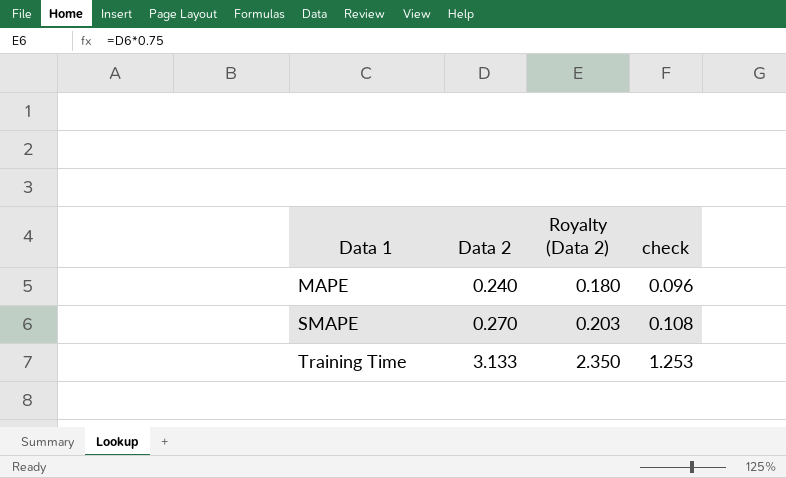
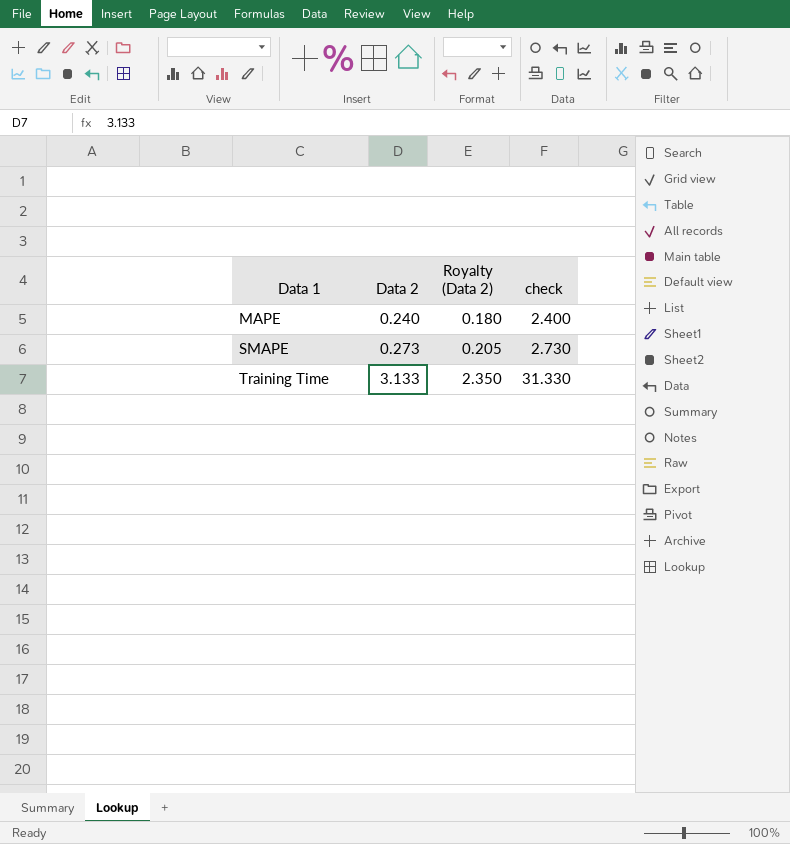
column check | formula: [Data 2] * 0.4 -> [Data 2] * 10
SMAPE | Data 2: 0.270 -> 0.273
SMAPE | Royalty (Data 2): 0.203 -> 0.205

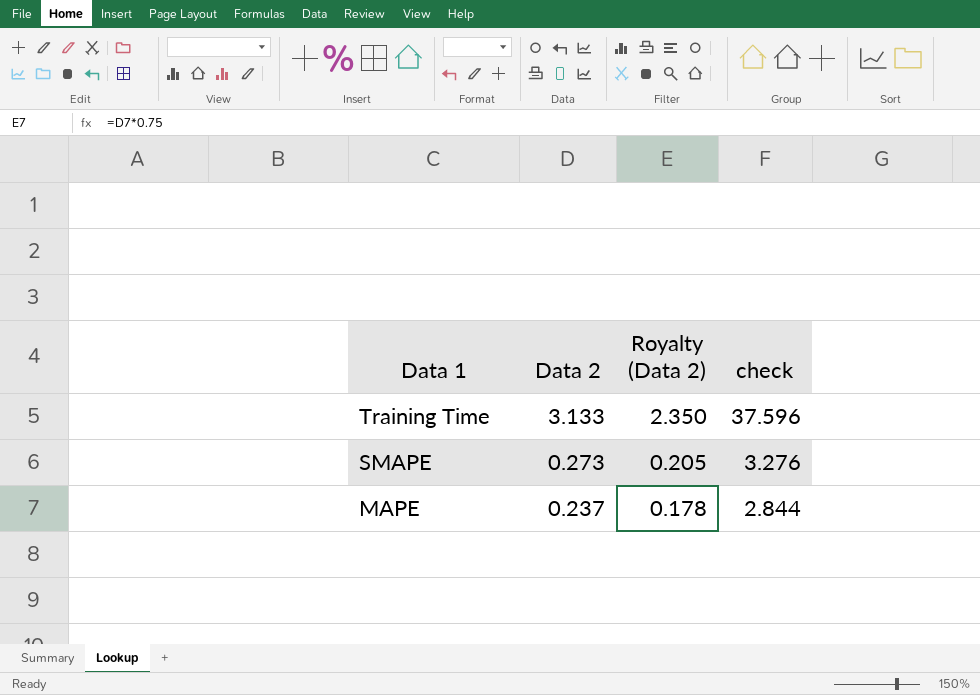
row order: Data 1 ascending -> Data 1 descending
column check | formula: [Data 2] * 10 -> [Data 2] * 12
MAPE | Data 2: 0.240 -> 0.237
MAPE | Royalty (Data 2): 0.180 -> 0.178

